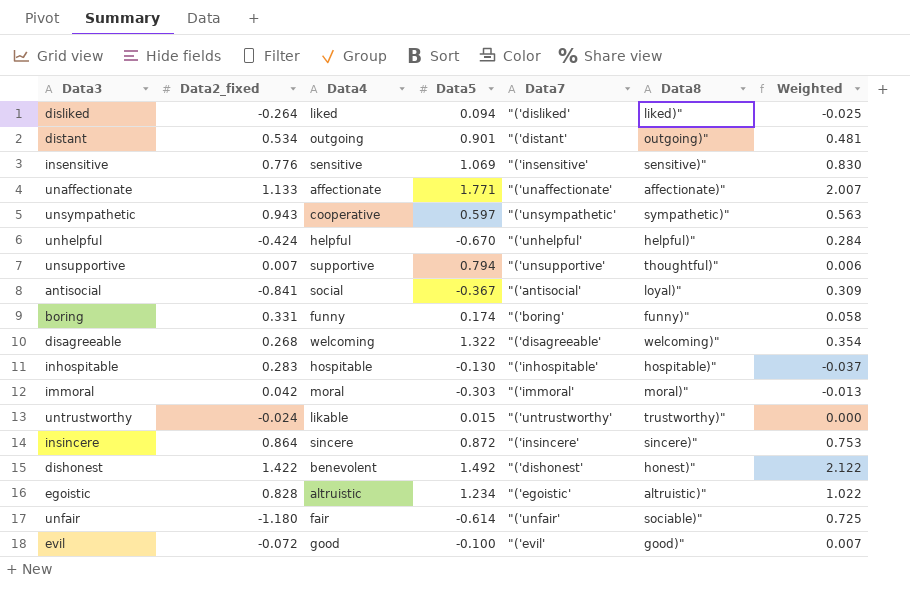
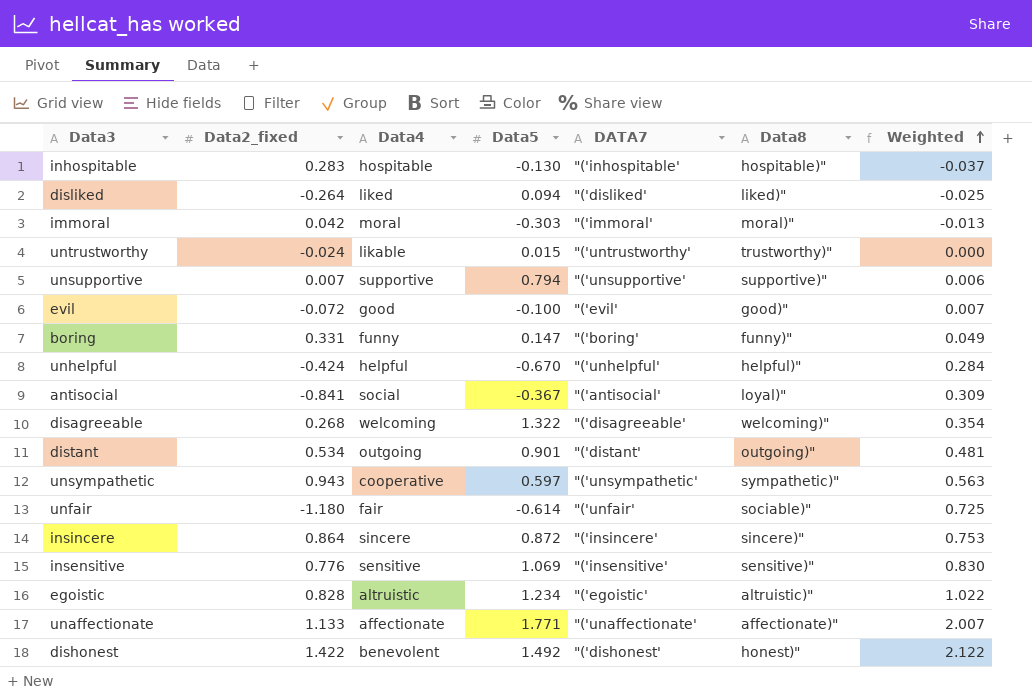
row order: none -> Weighted ascending
column name: Data7 -> DATA7
unsupportive | Data8: thoughtful)" -> supportive)"
boring | Data5: 0.174 -> 0.147
boring | Weighted: 0.058 -> 0.049

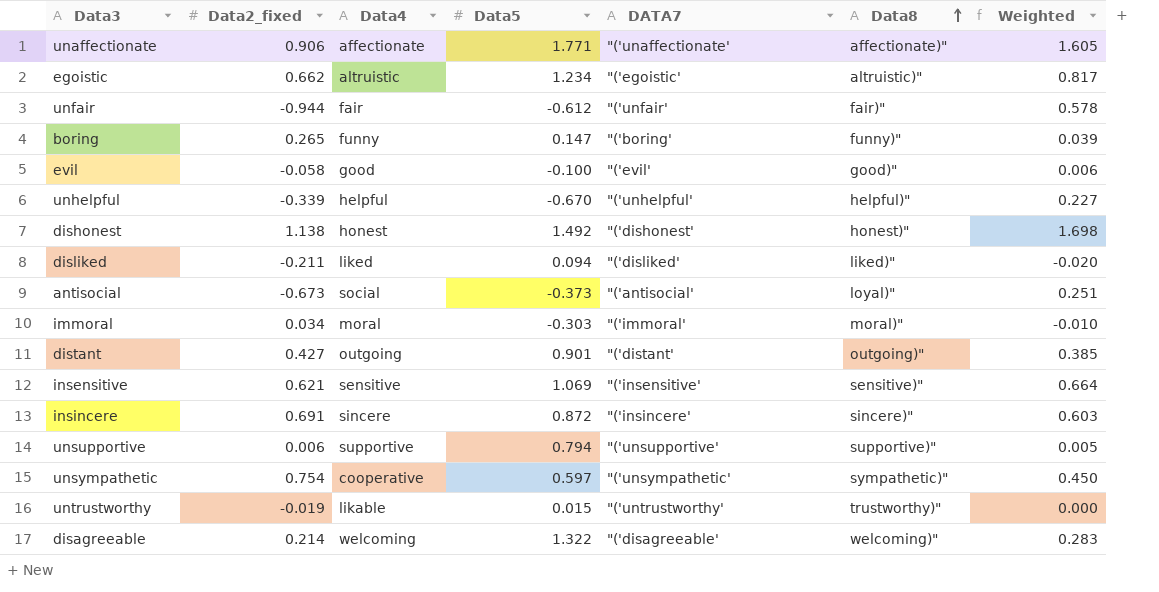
row order: Weighted ascending -> Data8 ascending
row inhospitable: 0.283 | hospitable | -0.130 | "('inhospitable' | hospitable)" | -0.037 -> none
unaffectionate | Data2_fixed: 1.133 -> 0.906
unaffectionate | Weighted: 2.007 -> 1.605
egoistic | Data2_fixed: 0.828 -> 0.662
egoistic | Weighted: 1.022 -> 0.817
unfair | Data2_fixed: -1.180 -> -0.944
unfair | Data5: -0.614 -> -0.612
unfair | Data8: sociable)" -> fair)"
unfair | Weighted: 0.725 -> 0.578
boring | Data2_fixed: 0.331 -> 0.265
boring | Weighted: 0.049 -> 0.039
evil | Data2_fixed: -0.072 -> -0.058
evil | Weighted: 0.007 -> 0.006
unhelpful | Data2_fixed: -0.424 -> -0.339
unhelpful | Weighted: 0.284 -> 0.227
dishonest | Data2_fixed: 1.422 -> 1.138
dishonest | Data4: benevolent -> honest
dishonest | Weighted: 2.122 -> 1.698
disliked | Data2_fixed: -0.264 -> -0.211
disliked | Weighted: -0.025 -> -0.020
antisocial | Data2_fixed: -0.841 -> -0.673
antisocial | Data5: -0.367 -> -0.373
antisocial | Weighted: 0.309 -> 0.251
immoral | Data2_fixed: 0.042 -> 0.034
immoral | Weighted: -0.013 -> -0.010
distant | Data2_fixed: 0.534 -> 0.427
distant | Weighted: 0.481 -> 0.385
insensitive | Data2_fixed: 0.776 -> 0.621
insensitive | Weighted: 0.830 -> 0.664
insincere | Data2_fixed: 0.864 -> 0.691
insincere | Weighted: 0.753 -> 0.603
unsupportive | Data2_fixed: 0.007 -> 0.006
unsupportive | Weighted: 0.006 -> 0.005
unsympathetic | Data2_fixed: 0.943 -> 0.754
unsympathetic | Weighted: 0.563 -> 0.450
untrustworthy | Data2_fixed: -0.024 -> -0.019
disagreeable | Data2_fixed: 0.268 -> 0.214
disagreeable | Weighted: 0.354 -> 0.283

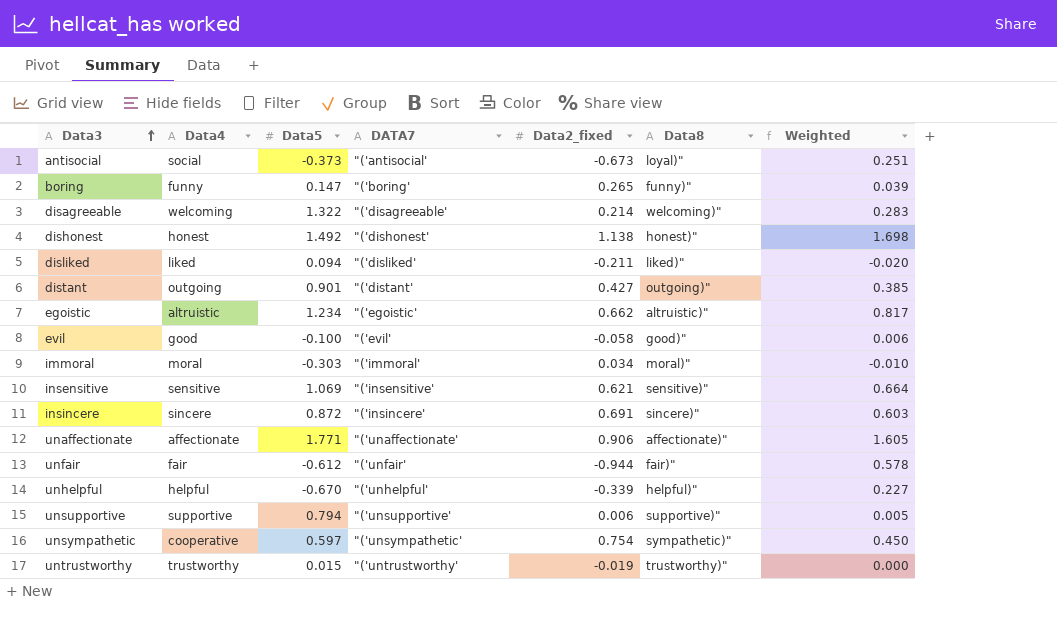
row order: Data8 ascending -> Data3 ascending
column Data2_fixed | position: 2 -> 5
untrustworthy | Data4: likable -> trustworthy

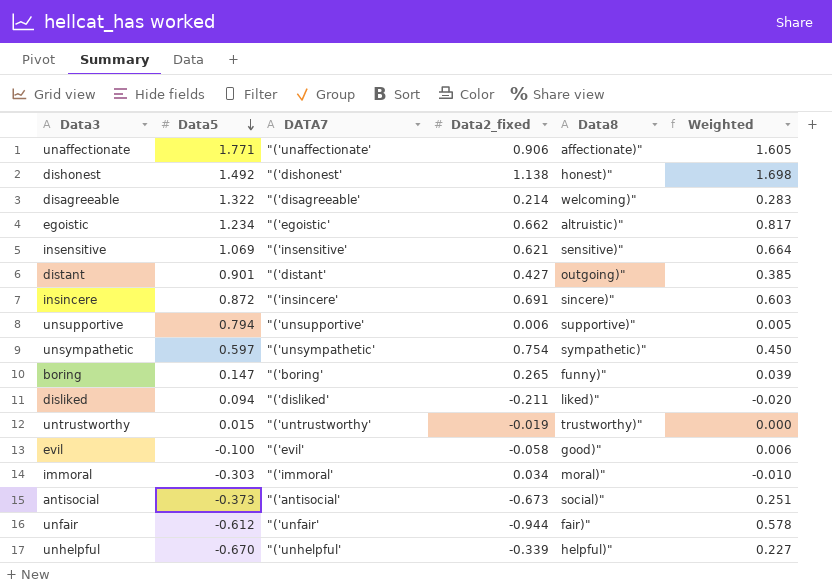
row order: Data3 ascending -> Data5 descending
column Data4 | position: 2 -> none
antisocial | Data8: loyal)" -> social)"

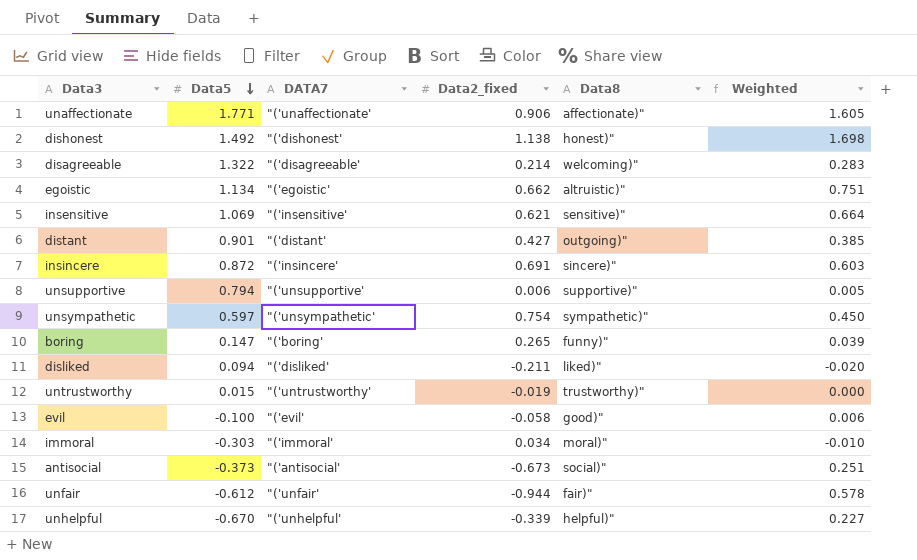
egoistic | Data5: 1.234 -> 1.134
egoistic | Weighted: 0.817 -> 0.751

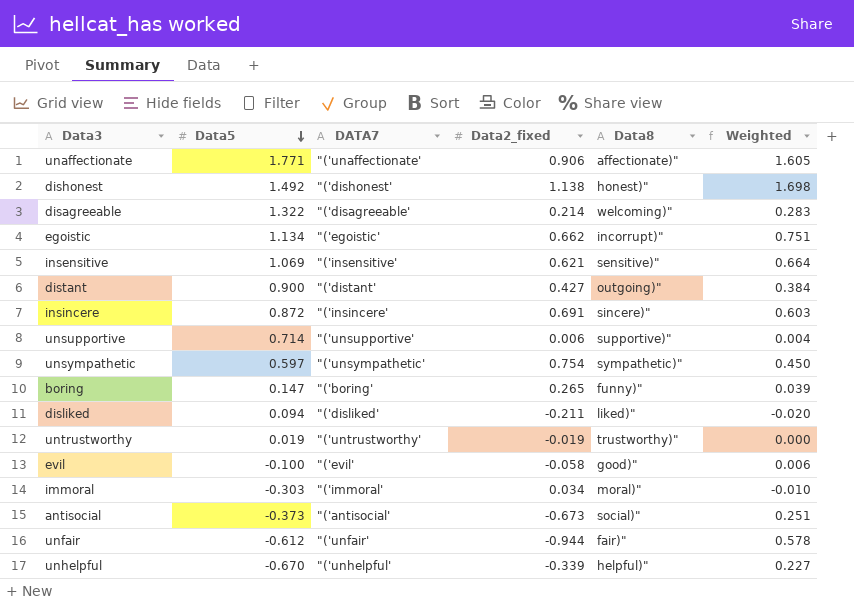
egoistic | Data8: altruistic)" -> incorrupt)"
distant | Data5: 0.901 -> 0.900
distant | Weighted: 0.385 -> 0.384
unsupportive | Data5: 0.794 -> 0.714
unsupportive | Weighted: 0.005 -> 0.004
untrustworthy | Data5: 0.015 -> 0.019

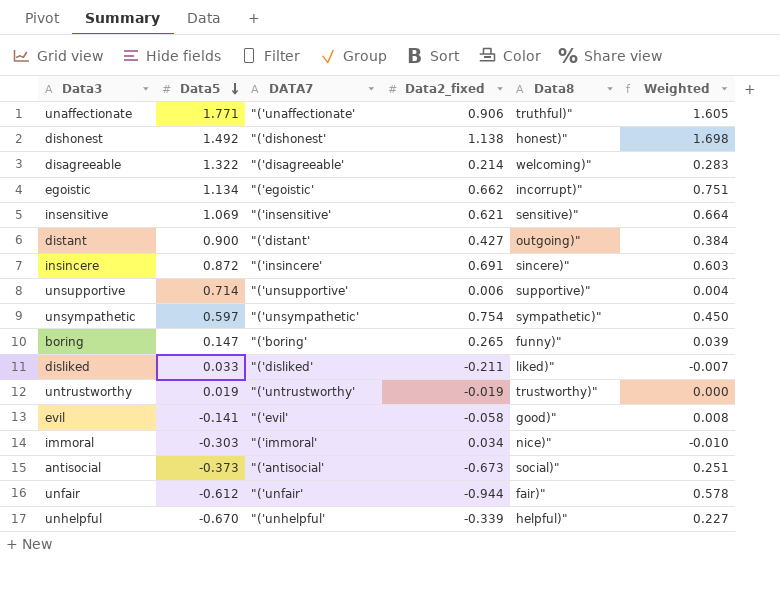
unaffectionate | Data8: affectionate)" -> truthful)"
disliked | Data5: 0.094 -> 0.033
disliked | Weighted: -0.020 -> -0.007
evil | Data5: -0.100 -> -0.141
evil | Weighted: 0.006 -> 0.008
immoral | Data8: moral)" -> nice)"

